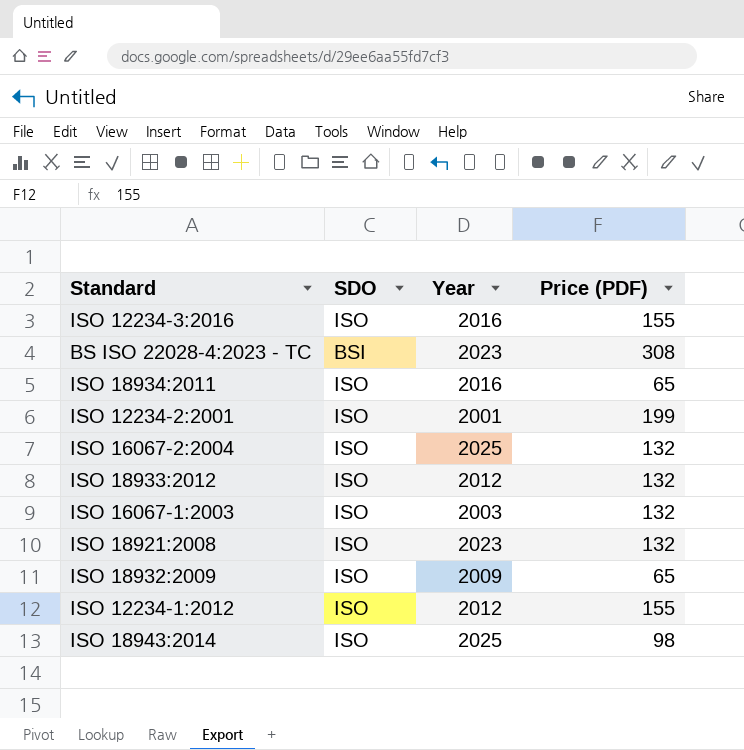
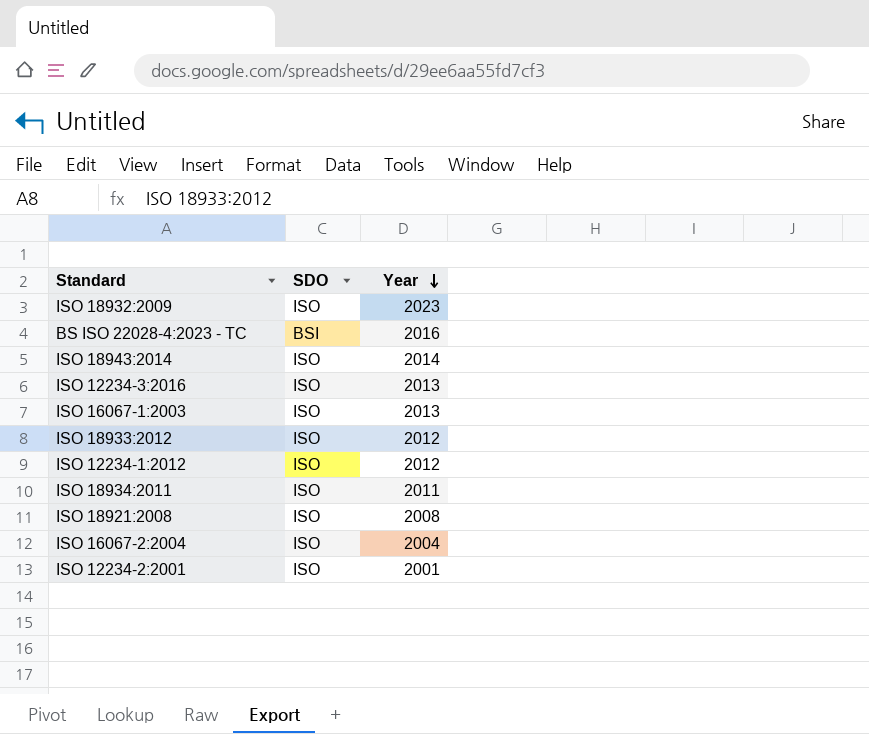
row order: none -> Year descending
column Price (PDF) | position: 4 -> none
ISO 18932:2009 | Year: 2009 -> 2023
BS ISO 22028-4:2023 - TC | Year: 2023 -> 2016
ISO 18943:2014 | Year: 2025 -> 2014
ISO 12234-3:2016 | Year: 2016 -> 2013
ISO 16067-1:2003 | Year: 2003 -> 2013
ISO 18934:2011 | Year: 2016 -> 2011
ISO 18921:2008 | Year: 2023 -> 2008
ISO 16067-2:2004 | Year: 2025 -> 2004

